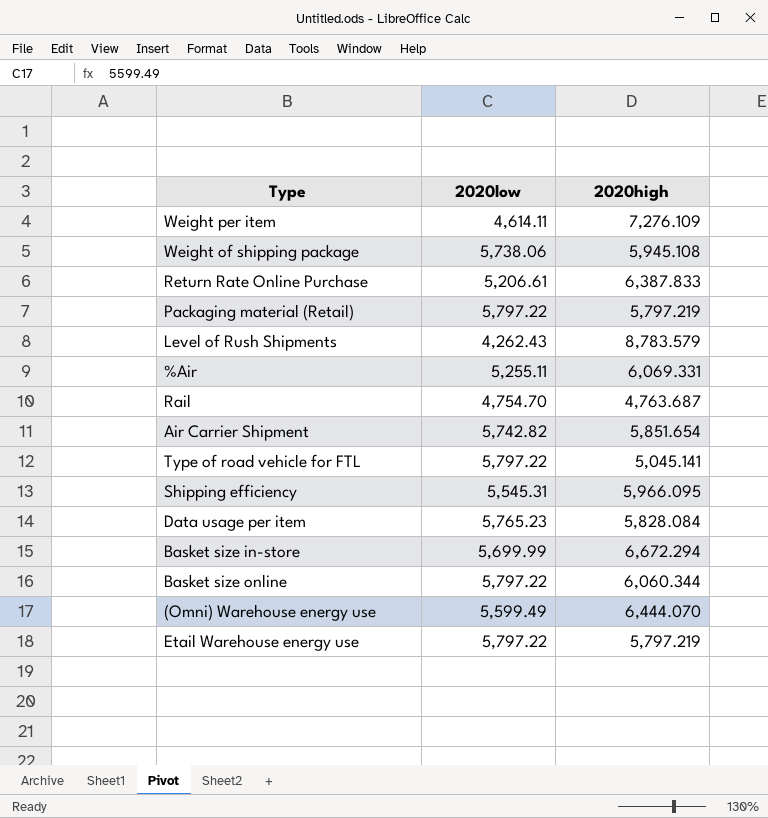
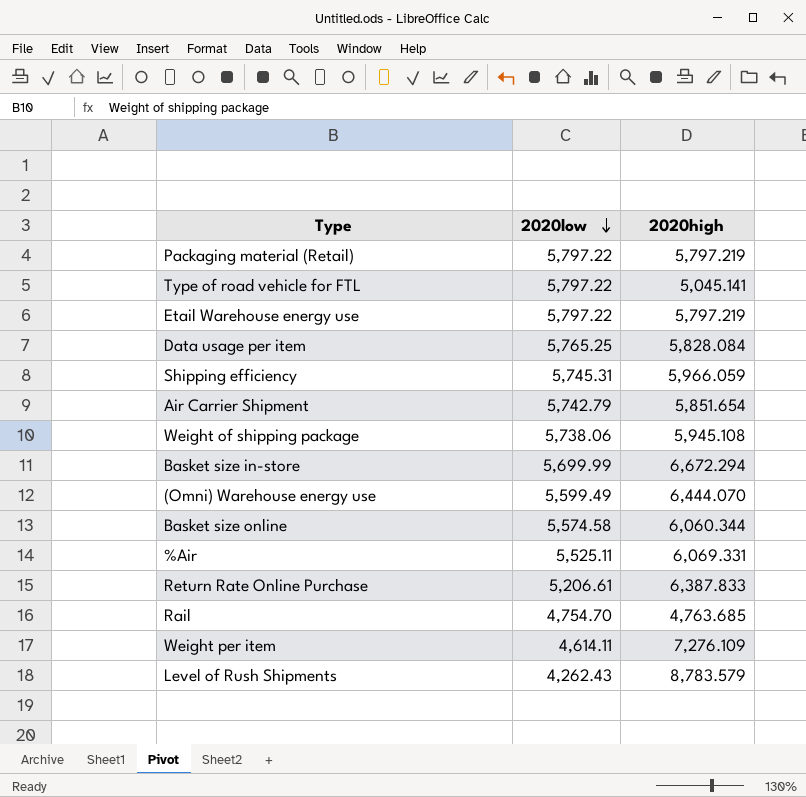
row order: none -> 2020low descending
Data usage per item | 2020low: 5,765.23 -> 5,765.25
Shipping efficiency | 2020low: 5,545.31 -> 5,745.31
Shipping efficiency | 2020high: 5,966.095 -> 5,966.059
Air Carrier Shipment | 2020low: 5,742.82 -> 5,742.79
Basket size online | 2020low: 5,797.22 -> 5,574.58
%Air | 2020low: 5,255.11 -> 5,525.11
Rail | 2020high: 4,763.687 -> 4,763.685

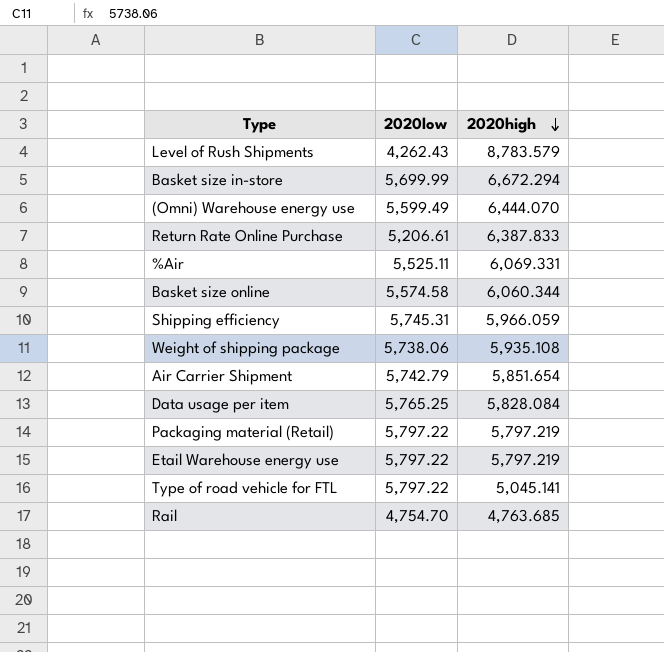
row order: 2020low descending -> 2020high descending
row Weight per item: 4,614.11 | 7,276.109 -> none
Weight of shipping package | 2020high: 5,945.108 -> 5,935.108

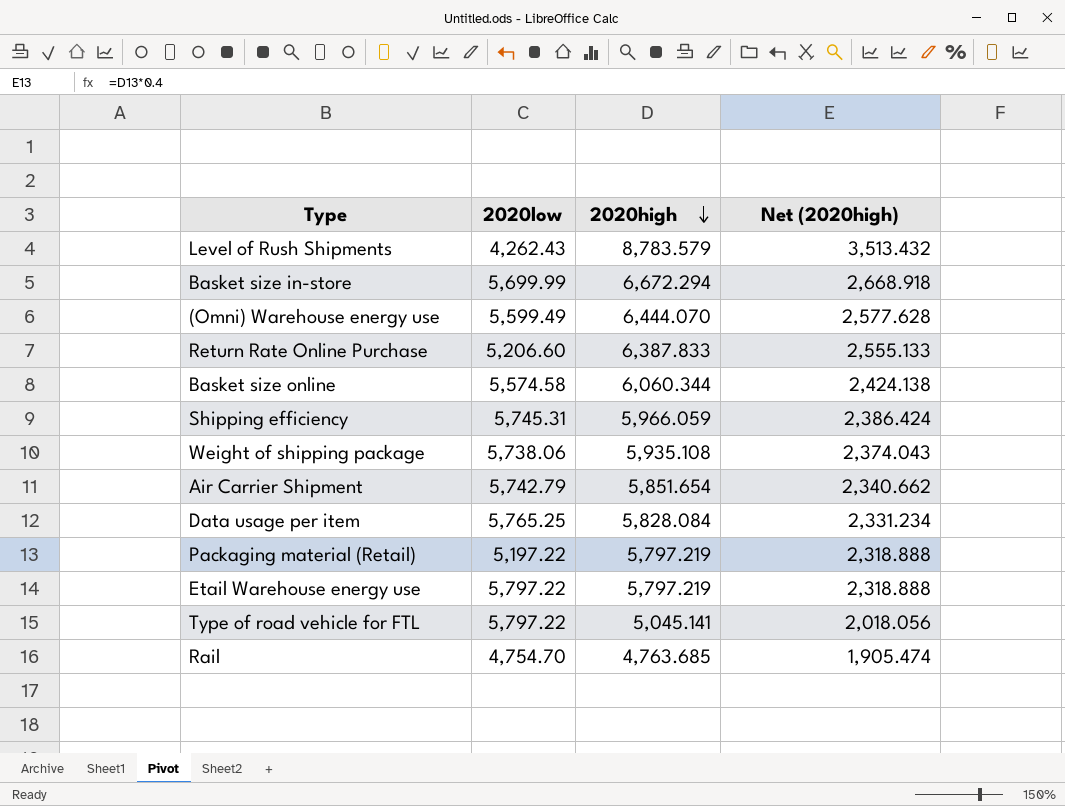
column Net (2020high) | formula: none -> [2020high] * 0.4
row %Air: 5,525.11 | 6,069.331 -> none
Return Rate Online Purchase | 2020low: 5,206.61 -> 5,206.60
Packaging material (Retail) | 2020low: 5,797.22 -> 5,197.22

